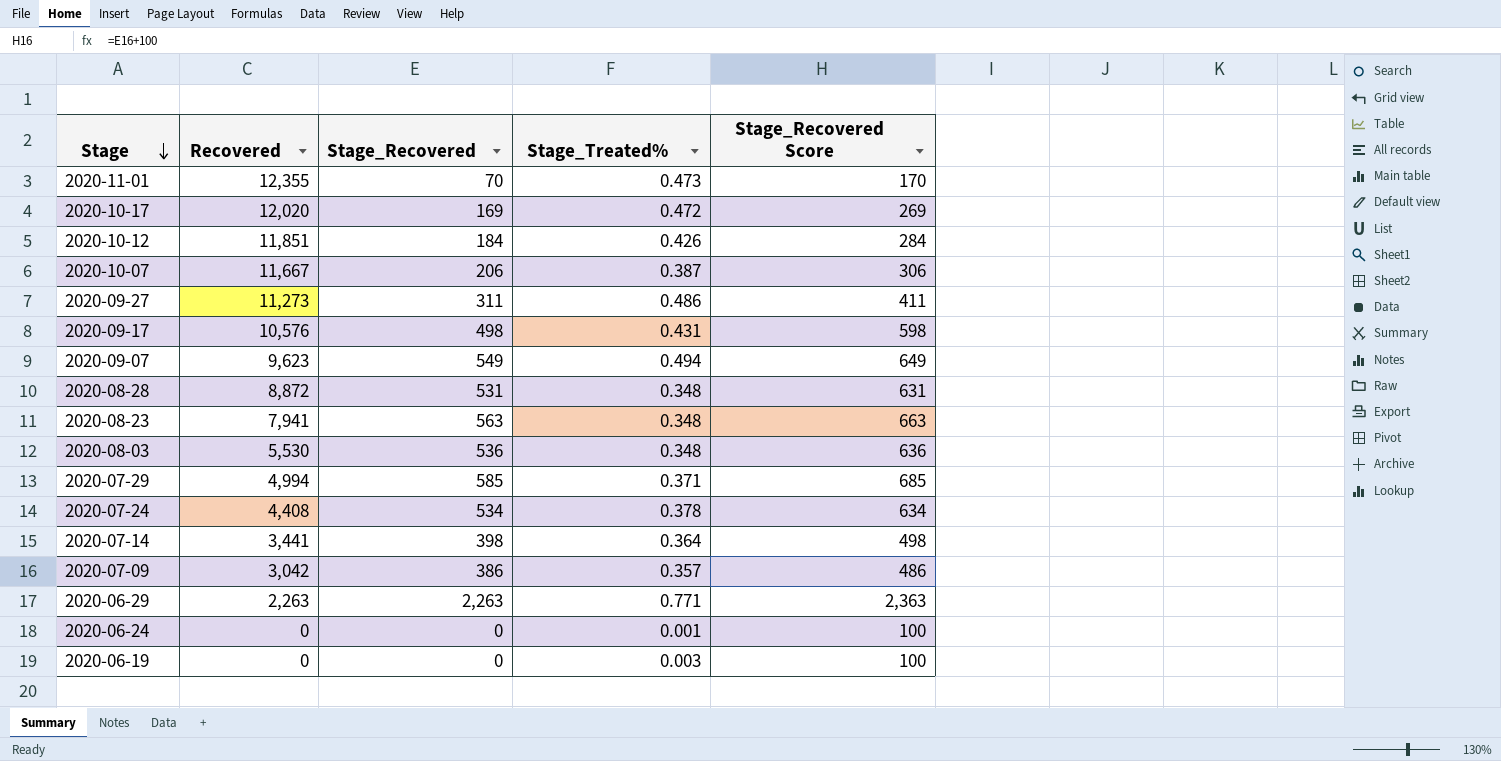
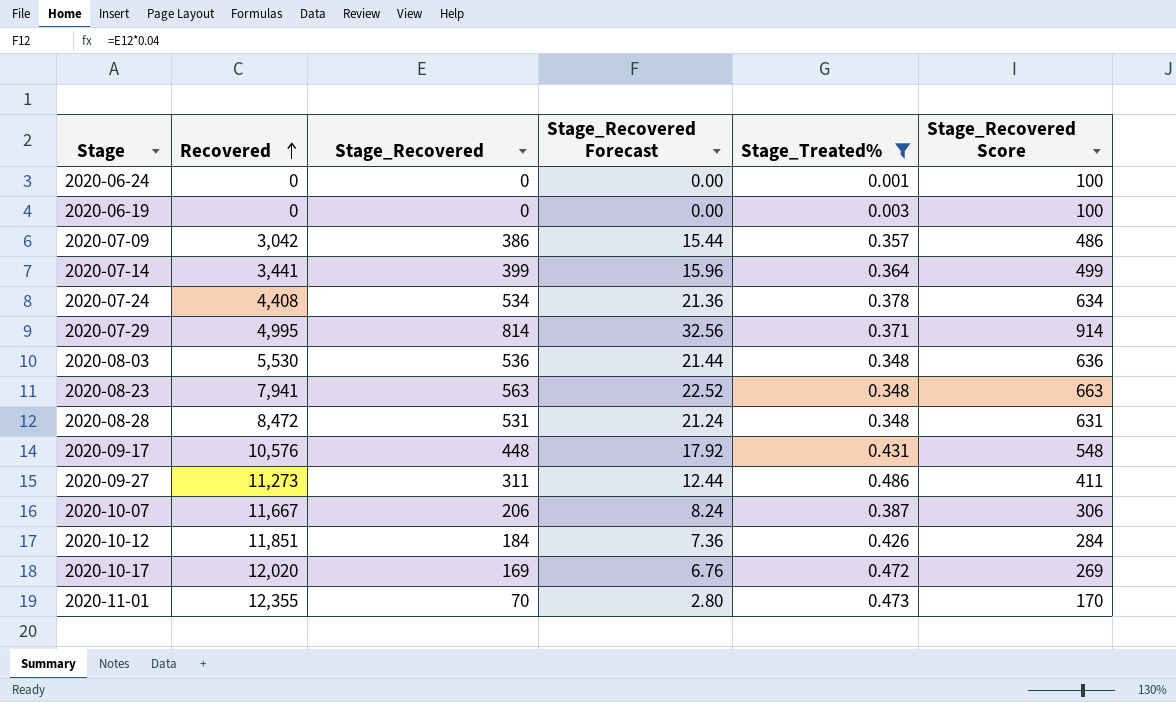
filter: none -> Stage_Treated% <= 0.486
row order: Stage descending -> Recovered ascending
column Stage_Recovered Forecast | formula: none -> [Stage_Recovered] * 0.04
2020-07-14 | Stage_Recovered: 398 -> 399
2020-07-14 | Stage_Recovered Score: 498 -> 499
2020-07-29 | Recovered: 4,994 -> 4,995
2020-07-29 | Stage_Recovered: 585 -> 814
2020-07-29 | Stage_Recovered Score: 685 -> 914
2020-08-28 | Recovered: 8,872 -> 8,472
2020-09-17 | Stage_Recovered: 498 -> 448
2020-09-17 | Stage_Recovered Score: 598 -> 548

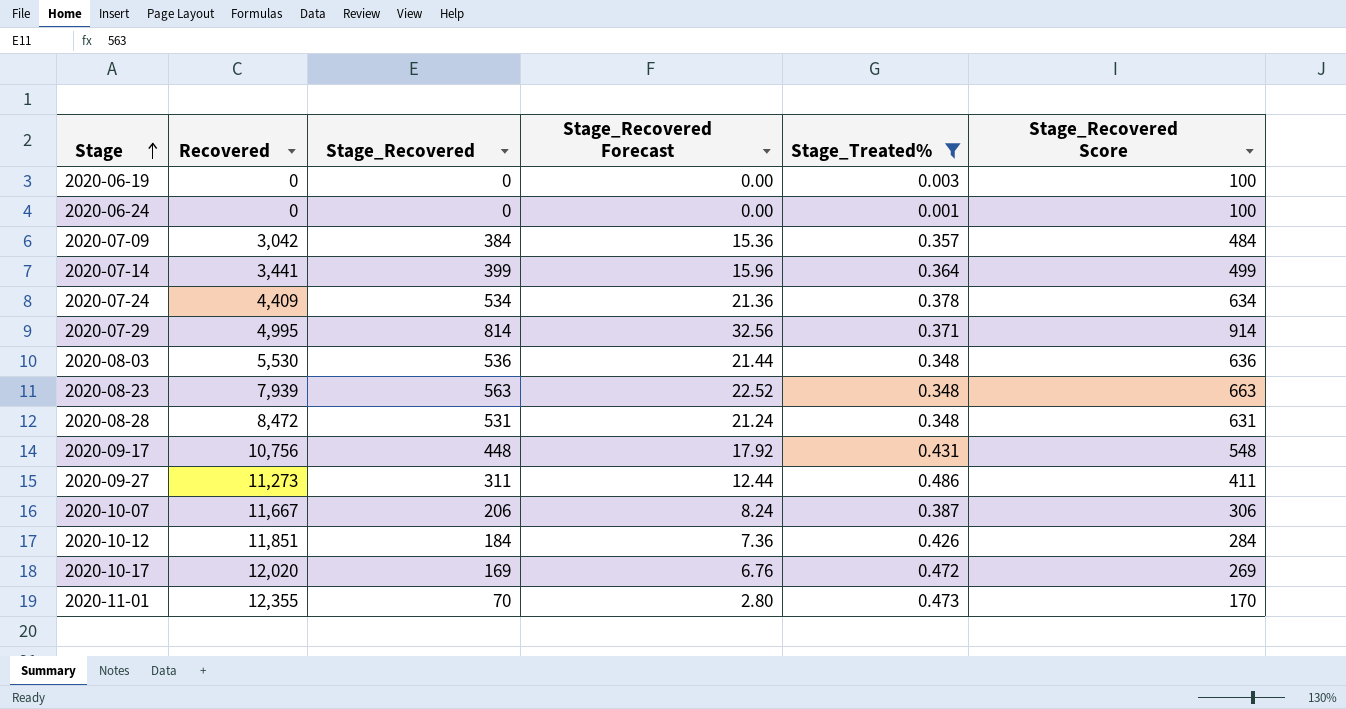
row order: Recovered ascending -> Stage ascending
2020-07-09 | Stage_Recovered: 386 -> 384
2020-07-09 | Stage_Recovered Forecast: 15.44 -> 15.36
2020-07-09 | Stage_Recovered Score: 486 -> 484
2020-07-24 | Recovered: 4,408 -> 4,409
2020-08-23 | Recovered: 7,941 -> 7,939
2020-09-17 | Recovered: 10,576 -> 10,756

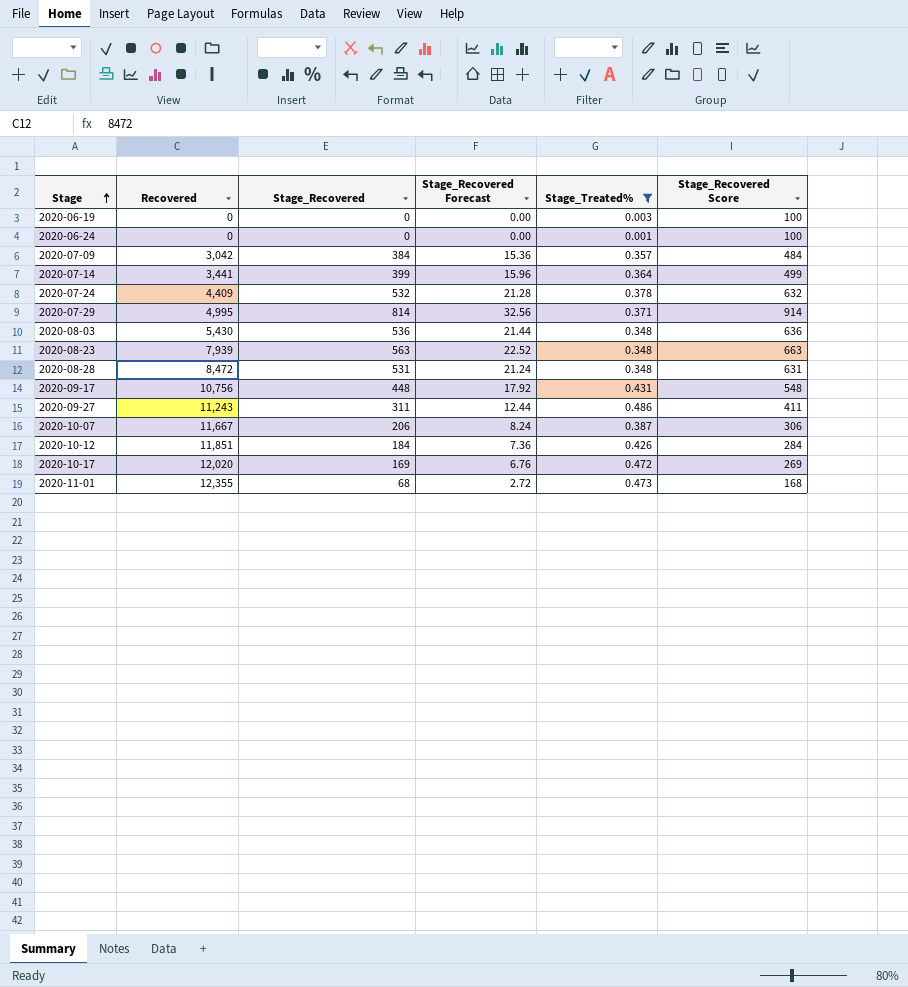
2020-07-24 | Stage_Recovered: 534 -> 532
2020-07-24 | Stage_Recovered Forecast: 21.36 -> 21.28
2020-07-24 | Stage_Recovered Score: 634 -> 632
2020-08-03 | Recovered: 5,530 -> 5,430
2020-09-27 | Recovered: 11,273 -> 11,243
2020-11-01 | Stage_Recovered: 70 -> 68
2020-11-01 | Stage_Recovered Forecast: 2.80 -> 2.72
2020-11-01 | Stage_Recovered Score: 170 -> 168

